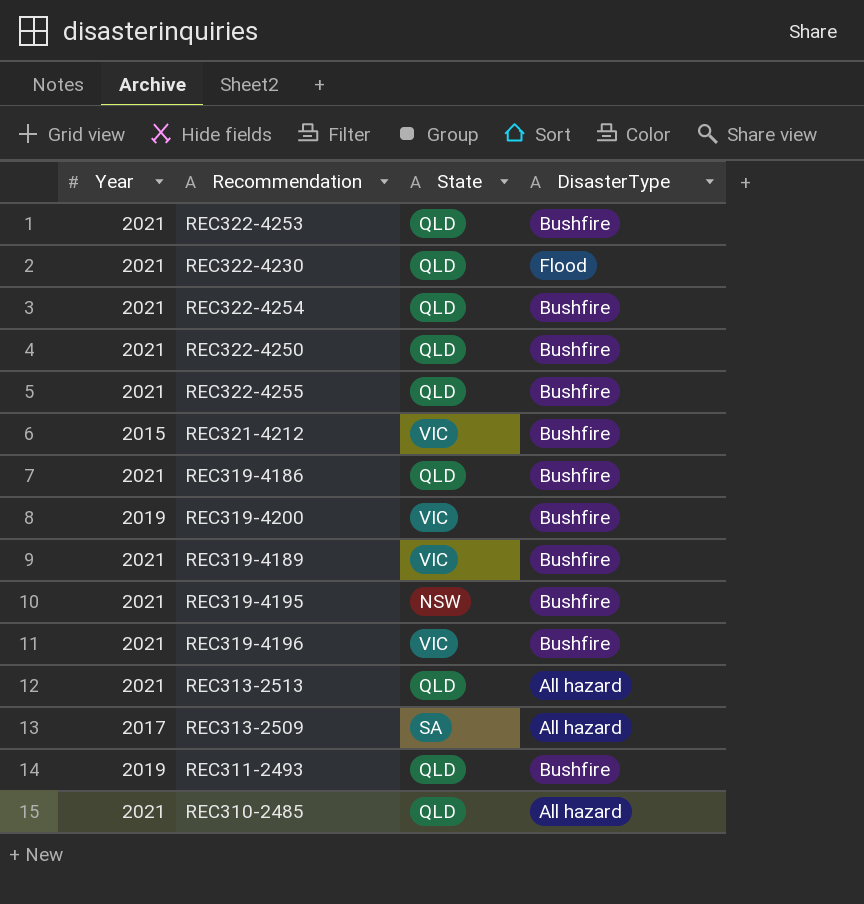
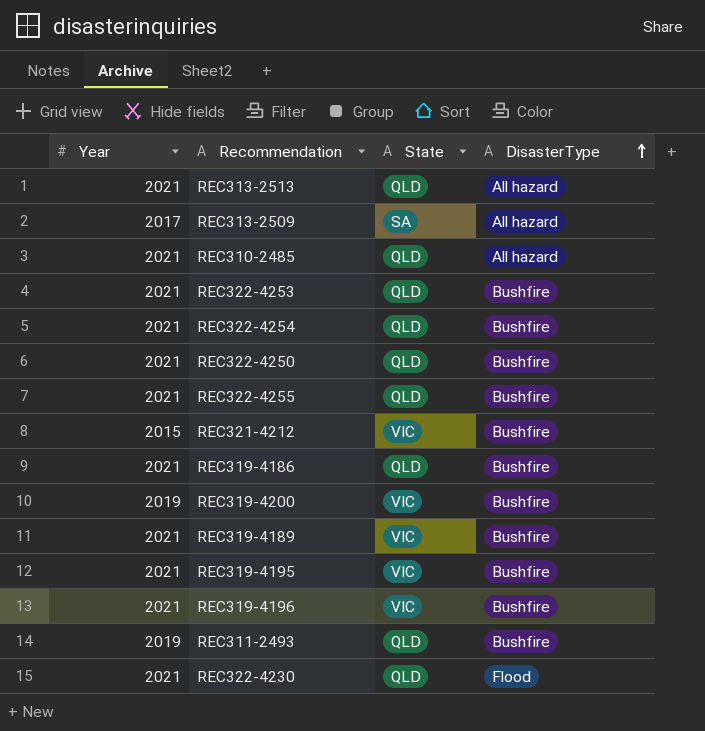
row order: none -> DisasterType ascending
REC319-4195 | State: NSW -> VIC

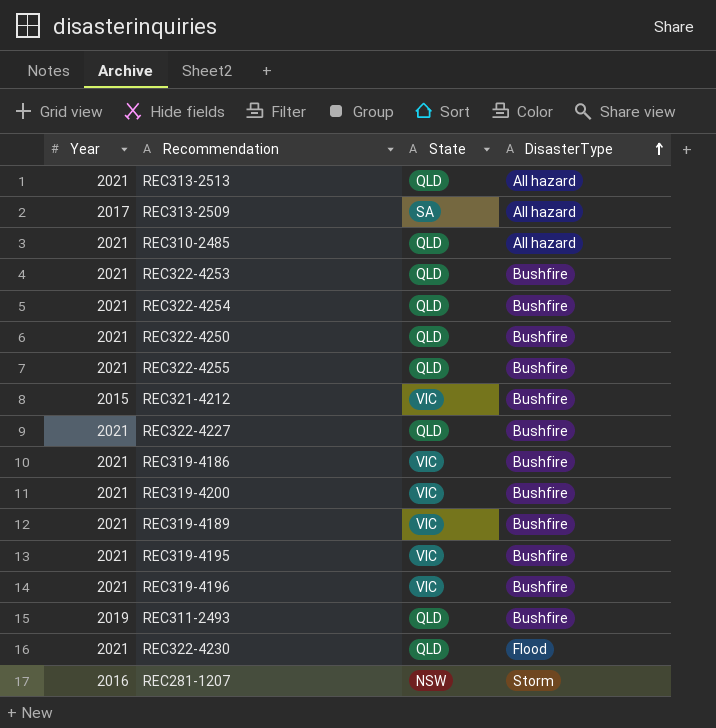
row REC322-4227: none -> 2021 | QLD | Bushfire
REC319-4186 | State: QLD -> VIC
REC319-4200 | Year: 2019 -> 2021
row REC281-1207: none -> 2016 | NSW | Storm

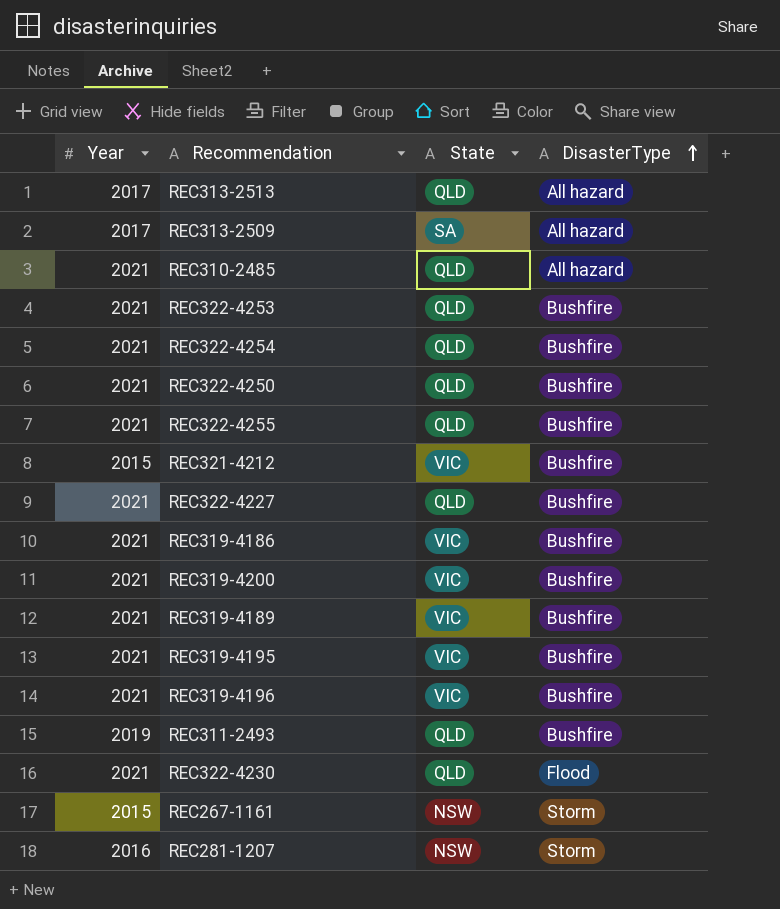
REC313-2513 | Year: 2021 -> 2017
row REC267-1161: none -> 2015 | NSW | Storm

